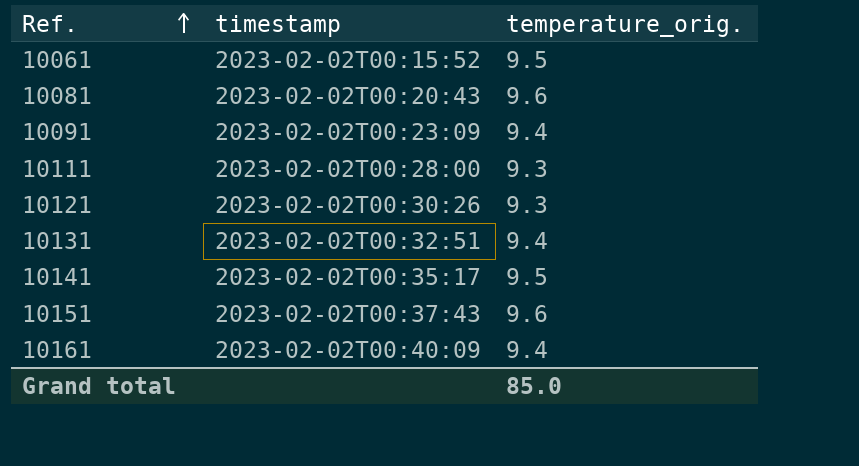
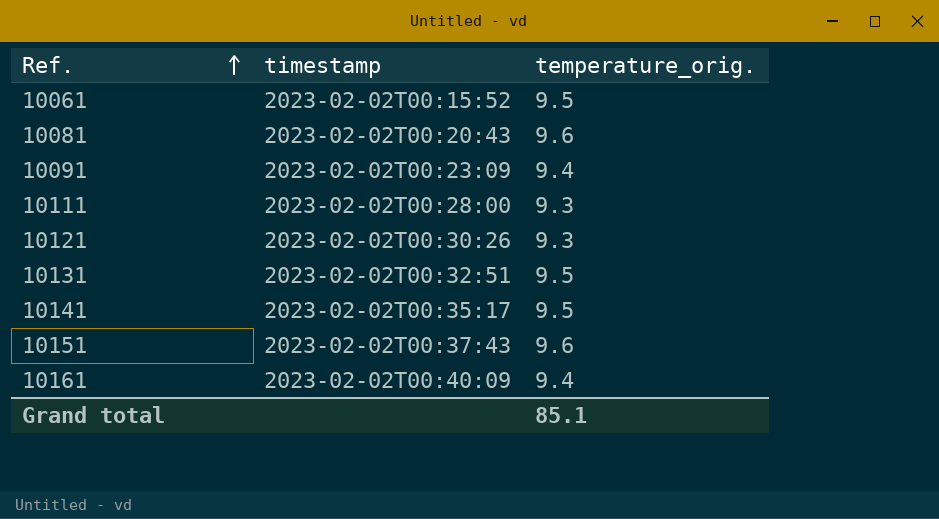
10131 | temperature_orig.: 9.4 -> 9.5
Grand total | temperature_orig.: 85.0 -> 85.1

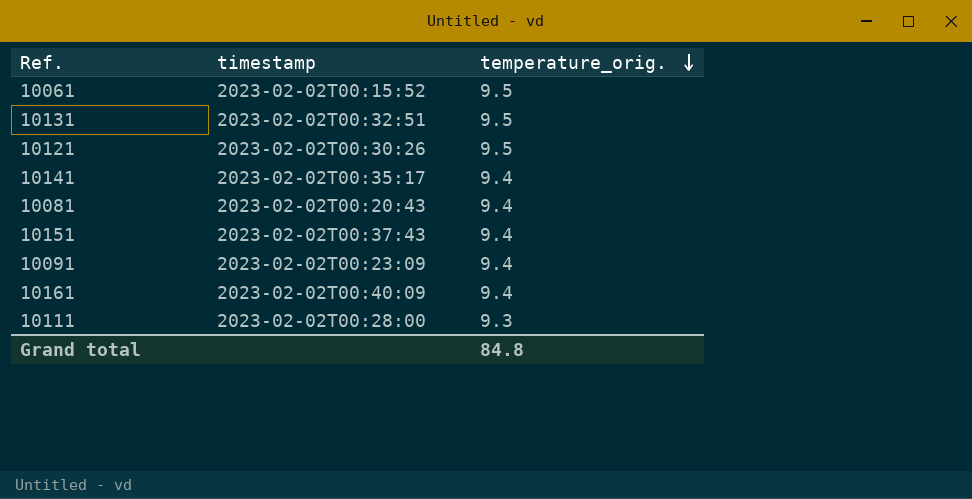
row order: Ref. ascending -> temperature_orig. descending
10121 | temperature_orig.: 9.3 -> 9.5
10141 | temperature_orig.: 9.5 -> 9.4
10081 | temperature_orig.: 9.6 -> 9.4
10151 | temperature_orig.: 9.6 -> 9.4
Grand total | temperature_orig.: 85.1 -> 84.8

